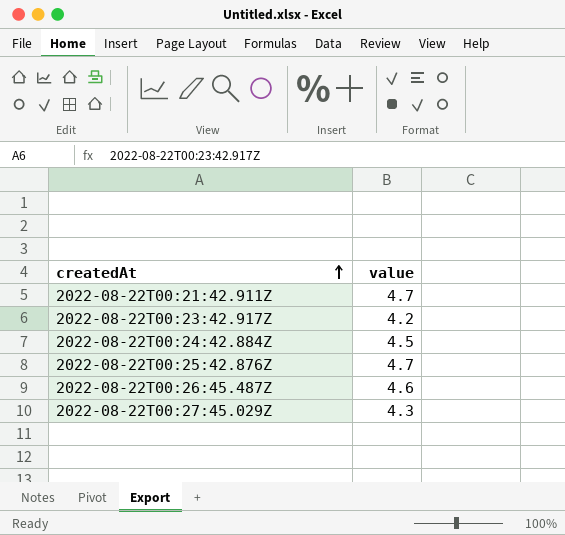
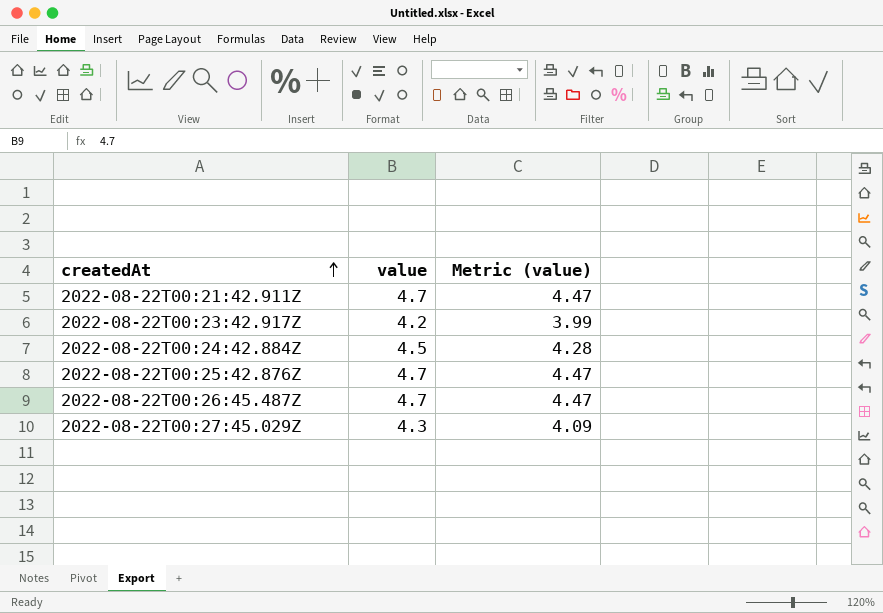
column Metric (value) | formula: none -> [value] * 0.95
2022-08-22T00:26:45.487Z | value: 4.6 -> 4.7

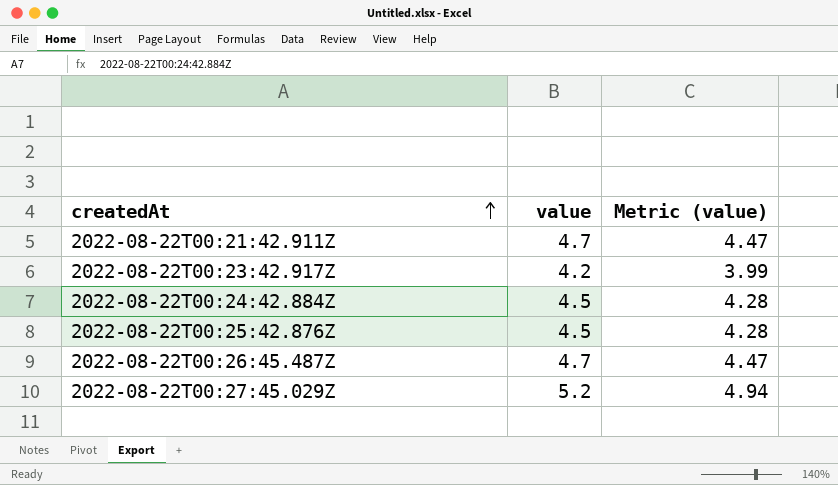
2022-08-22T00:25:42.876Z | value: 4.7 -> 4.5
2022-08-22T00:25:42.876Z | Metric (value): 4.47 -> 4.28
2022-08-22T00:27:45.029Z | value: 4.3 -> 5.2
2022-08-22T00:27:45.029Z | Metric (value): 4.09 -> 4.94

